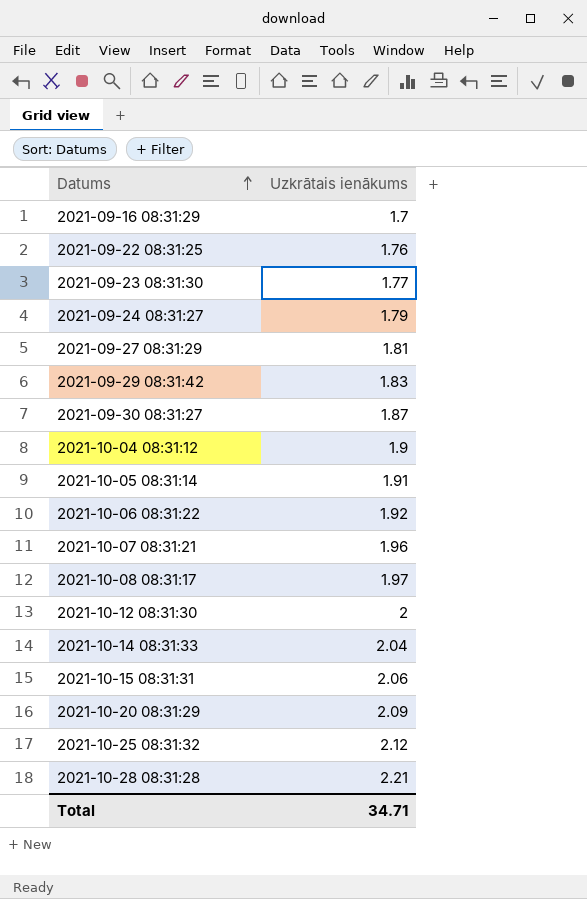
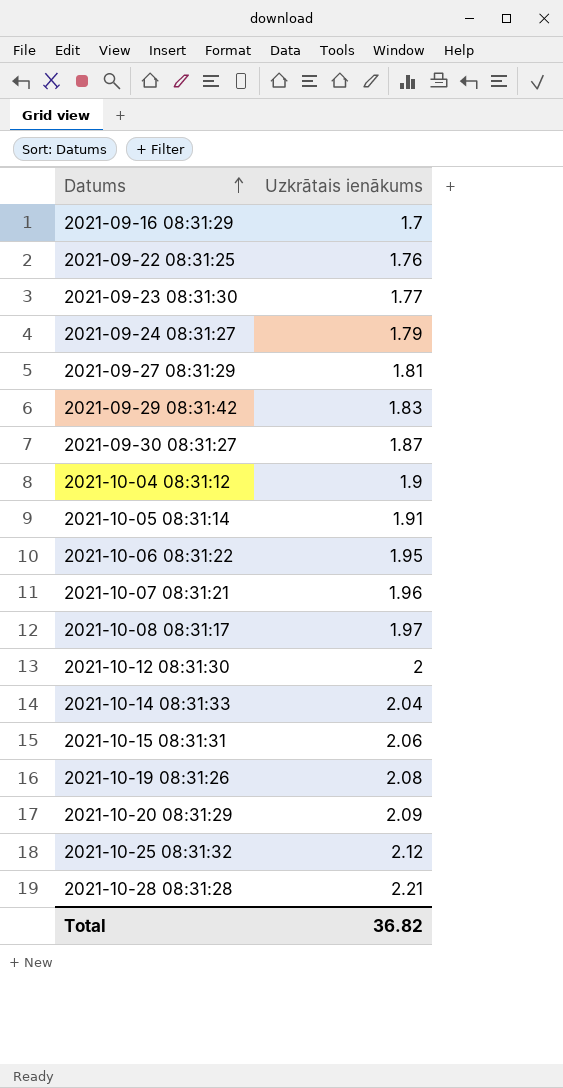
2021-10-06 08:31:22 | Uzkrātais ienākums: 1.92 -> 1.95
row 2021-10-19 08:31:26: none -> 2.08
Total | Uzkrātais ienākums: 34.71 -> 36.82

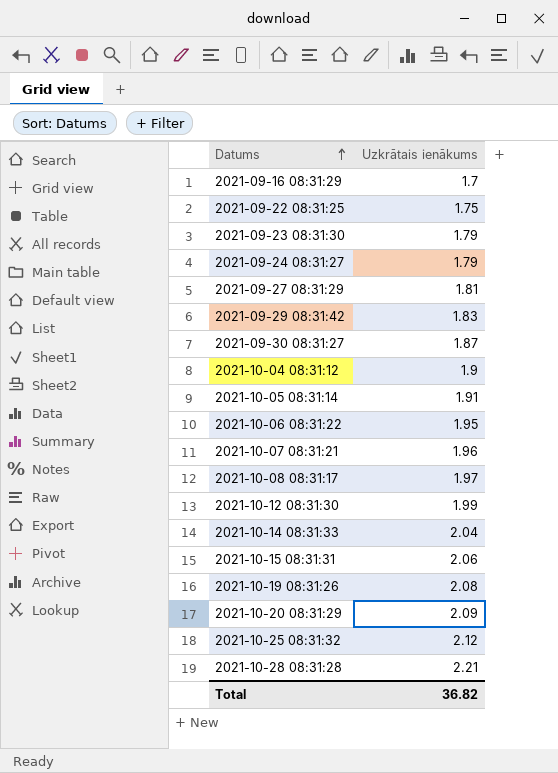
2021-09-22 08:31:25 | Uzkrātais ienākums: 1.76 -> 1.75
2021-09-23 08:31:30 | Uzkrātais ienākums: 1.77 -> 1.79
2021-10-12 08:31:30 | Uzkrātais ienākums: 2 -> 1.99

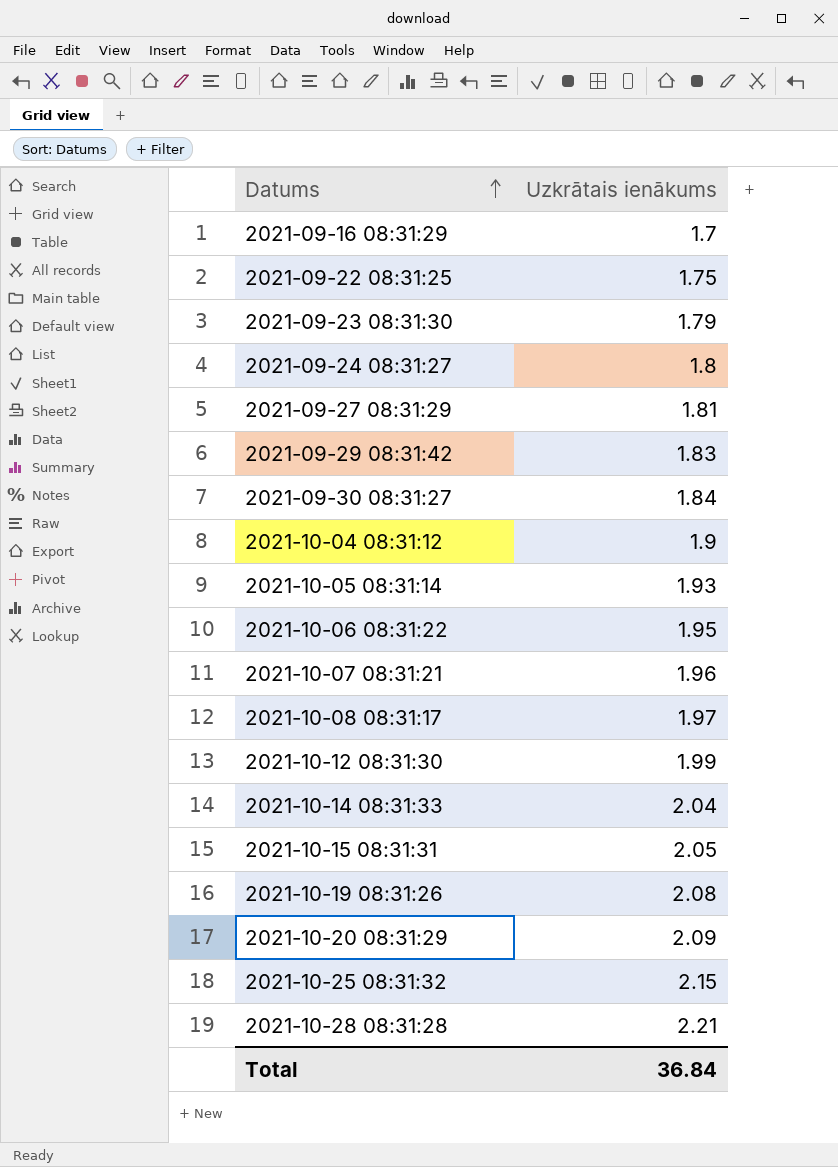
2021-09-24 08:31:27 | Uzkrātais ienākums: 1.79 -> 1.8
2021-09-30 08:31:27 | Uzkrātais ienākums: 1.87 -> 1.84
2021-10-05 08:31:14 | Uzkrātais ienākums: 1.91 -> 1.93
2021-10-15 08:31:31 | Uzkrātais ienākums: 2.06 -> 2.05
2021-10-25 08:31:32 | Uzkrātais ienākums: 2.12 -> 2.15
Total | Uzkrātais ienākums: 36.82 -> 36.84

